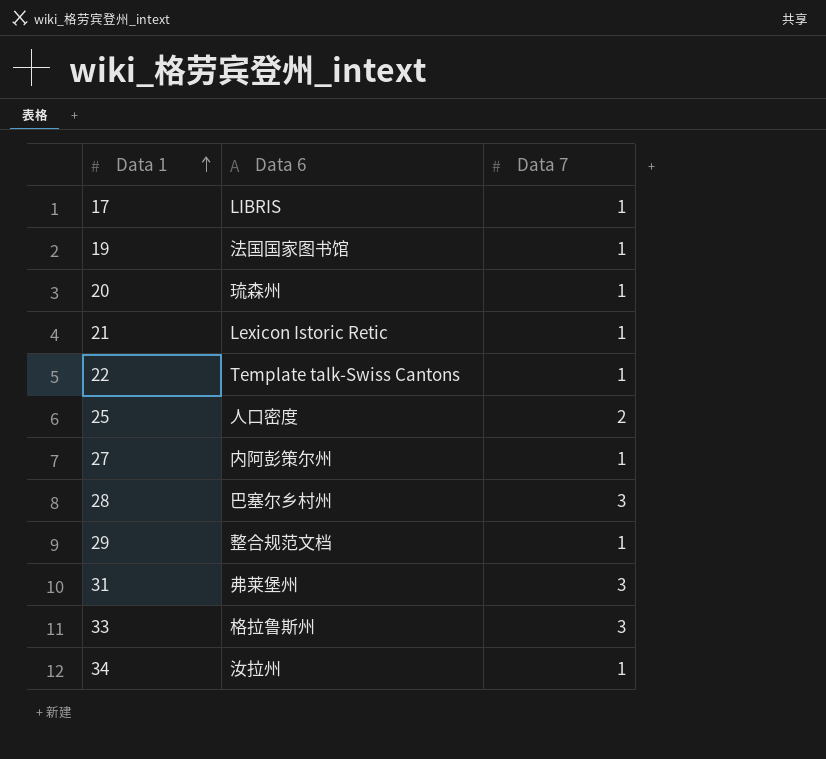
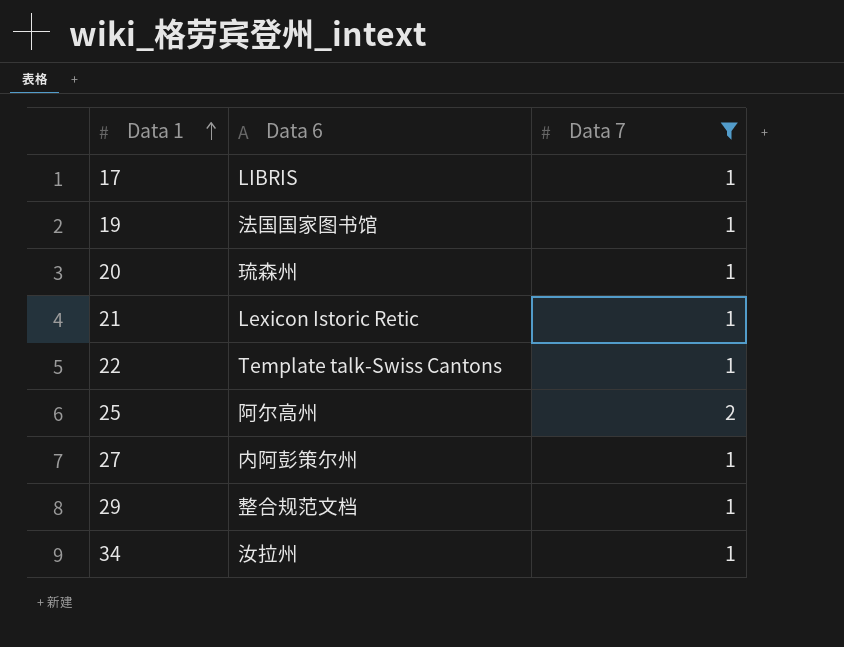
filter: none -> Data 7 != 3
25 | Data 6: 人口密度 -> 阿尔高州

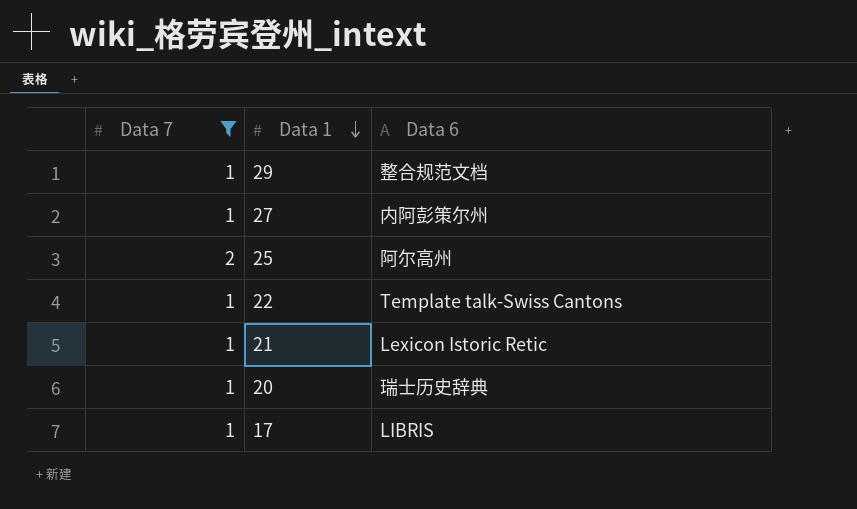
row order: Data 1 ascending -> Data 1 descending
column Data 7 | position: 3 -> 1
row 19: 法国国家图书馆 | 1 -> none
row 34: 汝拉州 | 1 -> none
20 | Data 6: 琉森州 -> 瑞士历史辞典

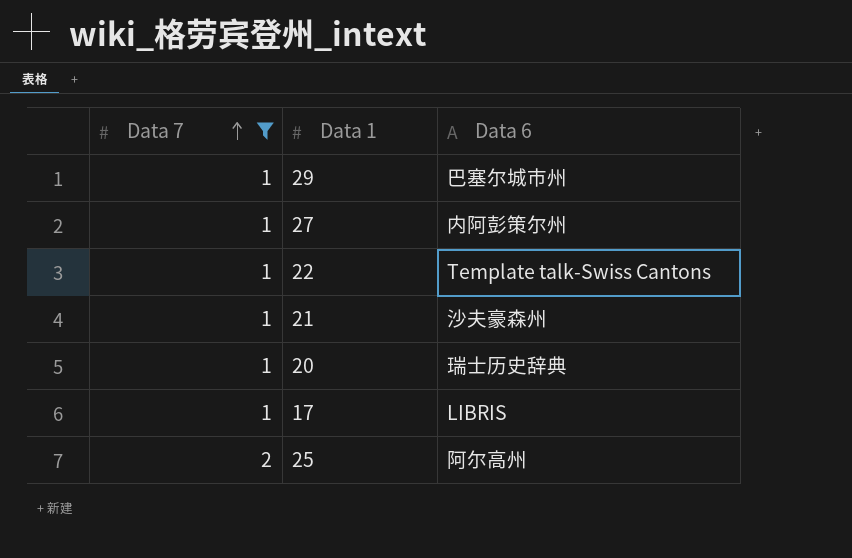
row order: Data 1 descending -> Data 7 ascending
29 | Data 6: 整合规范文档 -> 巴塞尔城市州
21 | Data 6: Lexicon Istoric Retic -> 沙夫豪森州

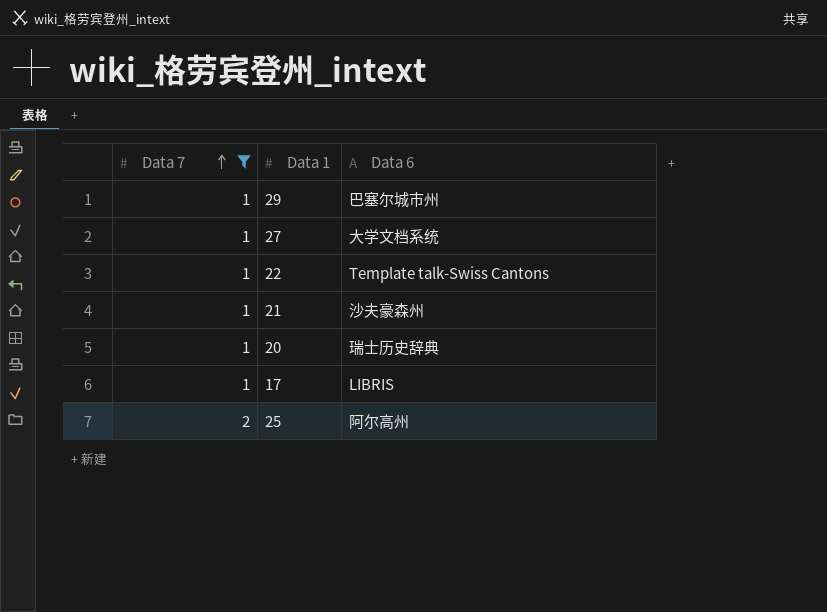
27 | Data 6: 内阿彭策尔州 -> 大学文档系统

